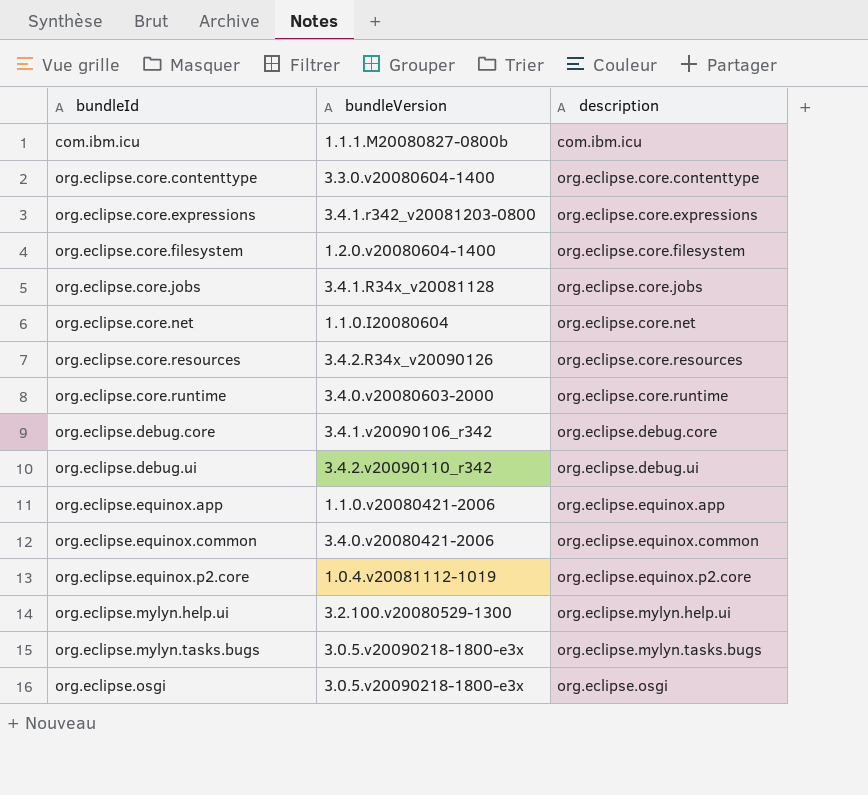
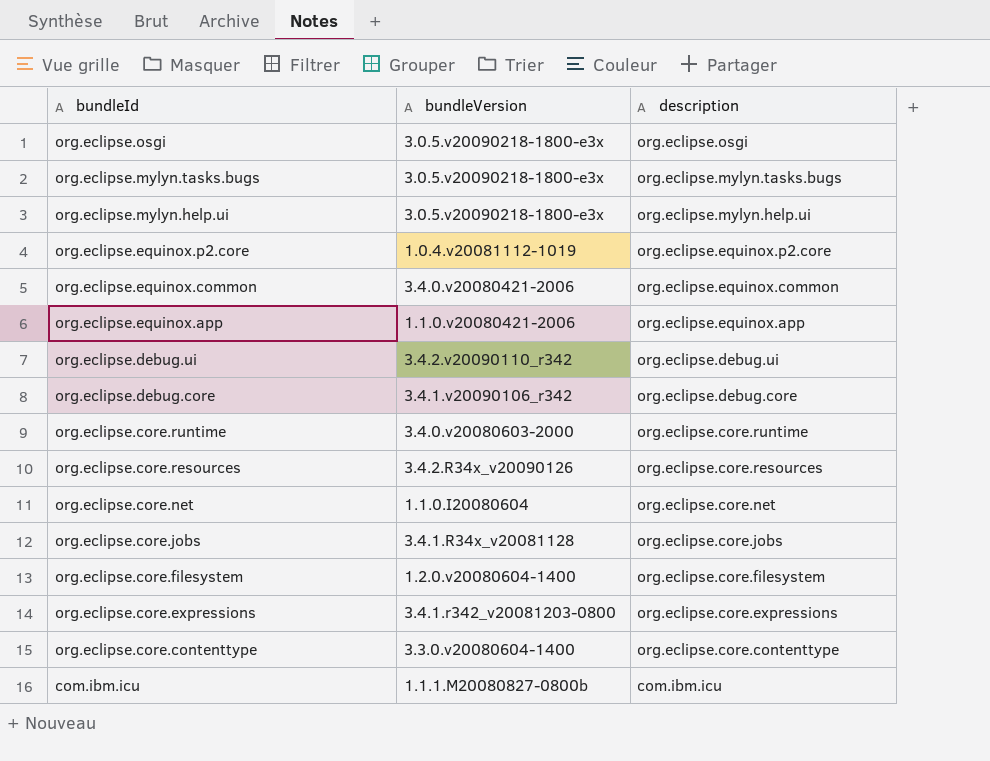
row order: bundleId ascending -> bundleId descending
org.eclipse.mylyn.help.ui | bundleVersion: 3.2.100.v20080529-1300 -> 3.0.5.v20090218-1800-e3x

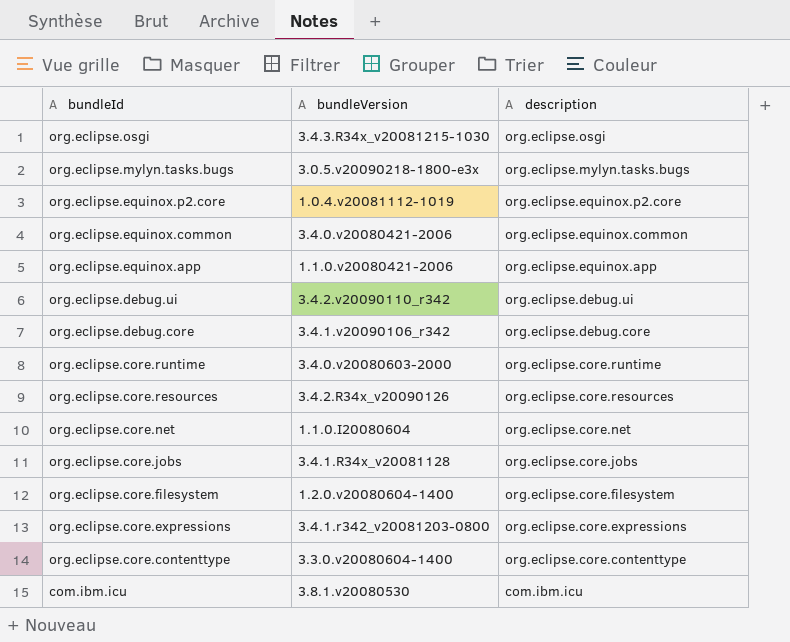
row org.eclipse.mylyn.help.ui: 3.0.5.v20090218-1800-e3x | org.eclipse.mylyn.help.ui -> none
org.eclipse.osgi | bundleVersion: 3.0.5.v20090218-1800-e3x -> 3.4.3.R34x_v20081215-1030
com.ibm.icu | bundleVersion: 1.1.1.M20080827-0800b -> 3.8.1.v20080530

